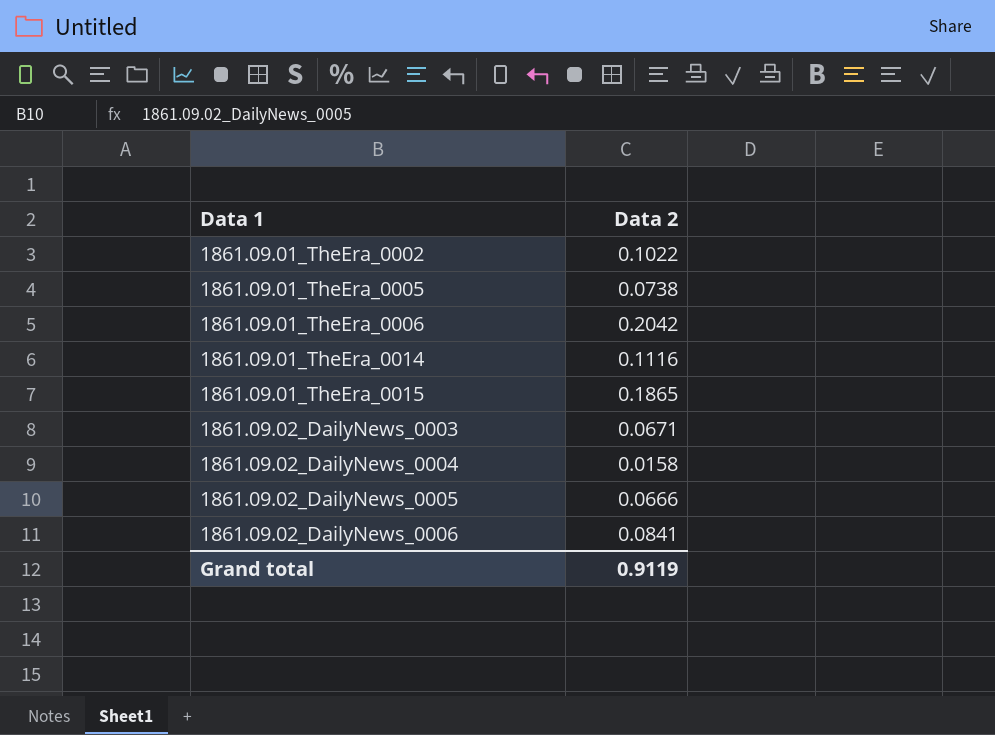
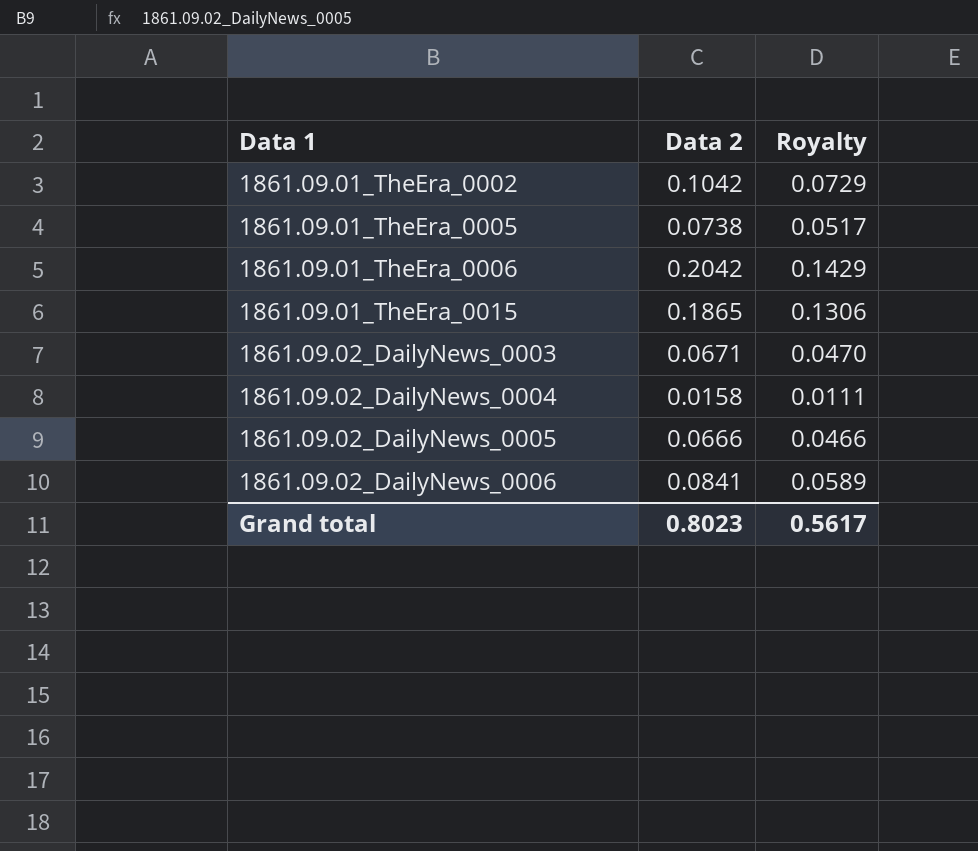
column Royalty | formula: none -> [Data 2] * 0.7
row 1861.09.01_TheEra_0014: 0.1116 -> none
1861.09.01_TheEra_0002 | Data 2: 0.1022 -> 0.1042
Grand total | Data 2: 0.9119 -> 0.8023

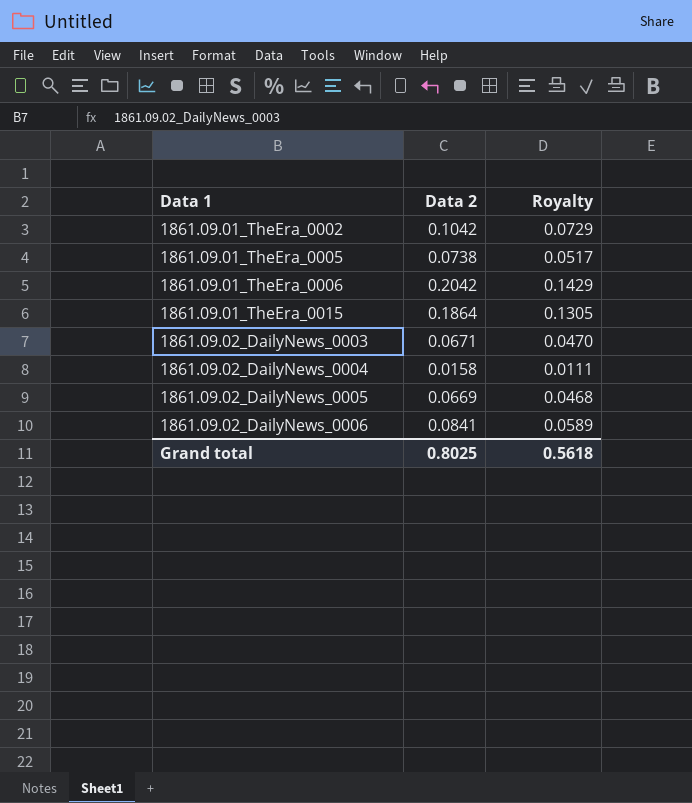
1861.09.01_TheEra_0015 | Data 2: 0.1865 -> 0.1864
1861.09.01_TheEra_0015 | Royalty: 0.1306 -> 0.1305
1861.09.02_DailyNews_0005 | Data 2: 0.0666 -> 0.0669
1861.09.02_DailyNews_0005 | Royalty: 0.0466 -> 0.0468
Grand total | Data 2: 0.8023 -> 0.8025
Grand total | Royalty: 0.5617 -> 0.5618

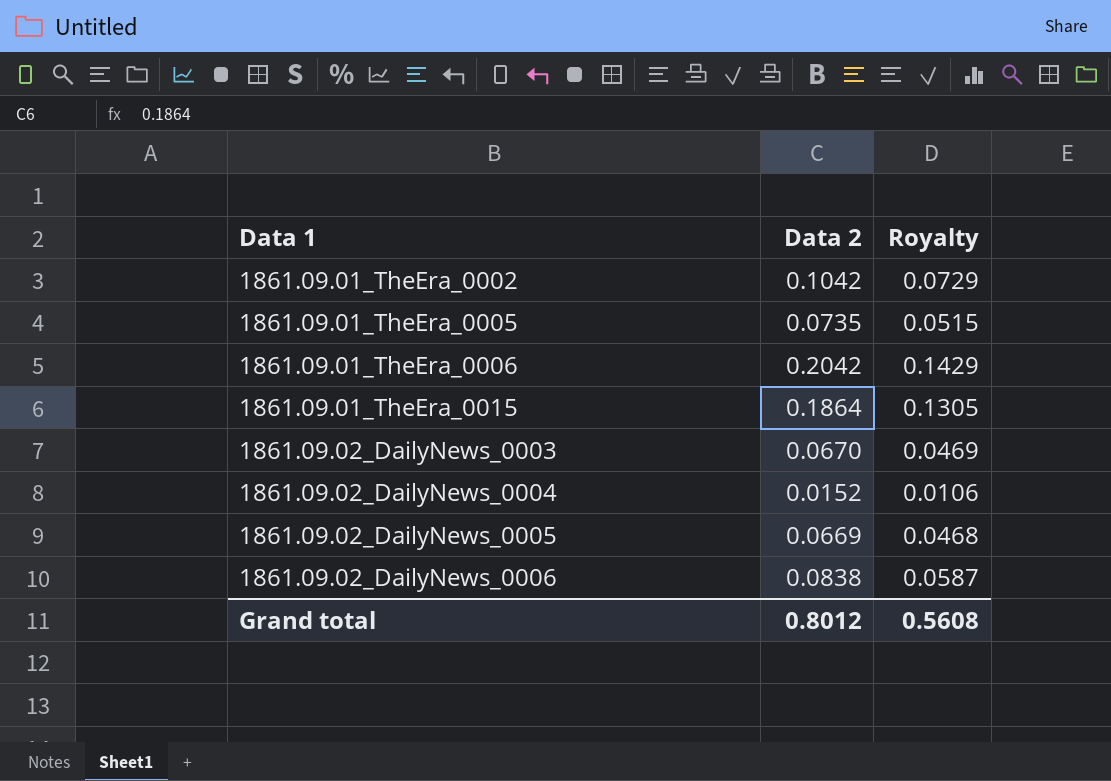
1861.09.01_TheEra_0005 | Data 2: 0.0738 -> 0.0735
1861.09.01_TheEra_0005 | Royalty: 0.0517 -> 0.0515
1861.09.02_DailyNews_0003 | Data 2: 0.0671 -> 0.0670
1861.09.02_DailyNews_0003 | Royalty: 0.0470 -> 0.0469
1861.09.02_DailyNews_0004 | Data 2: 0.0158 -> 0.0152
1861.09.02_DailyNews_0004 | Royalty: 0.0111 -> 0.0106
1861.09.02_DailyNews_0006 | Data 2: 0.0841 -> 0.0838
1861.09.02_DailyNews_0006 | Royalty: 0.0589 -> 0.0587
Grand total | Data 2: 0.8025 -> 0.8012
Grand total | Royalty: 0.5618 -> 0.5608

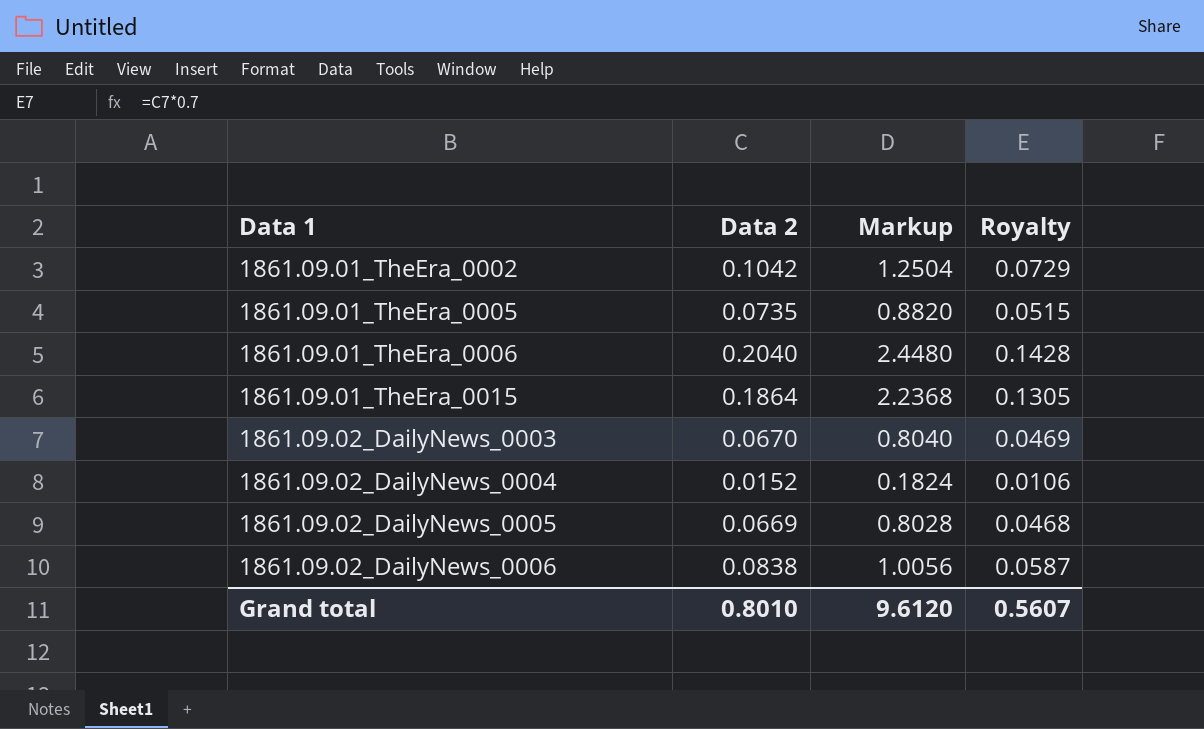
column Markup | formula: none -> [Data 2] * 12
1861.09.01_TheEra_0006 | Data 2: 0.2042 -> 0.2040
1861.09.01_TheEra_0006 | Royalty: 0.1429 -> 0.1428
Grand total | Data 2: 0.8012 -> 0.8010
Grand total | Royalty: 0.5608 -> 0.5607

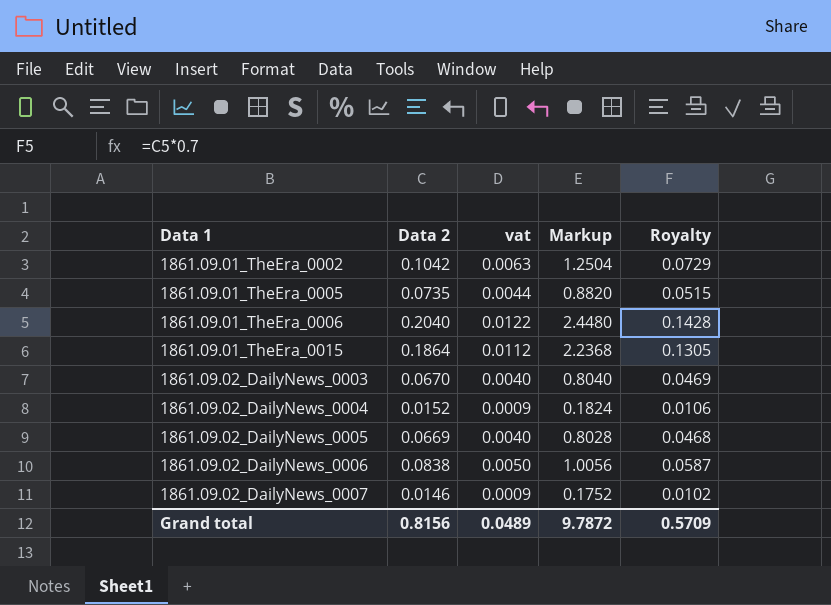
column vat | formula: none -> [Data 2] * 0.06
row 1861.09.02_DailyNews_0007: none -> 0.0146 | 0.0009 | 0.1752 | 0.0102
Grand total | Data 2: 0.8010 -> 0.8156
Grand total | Markup: 9.6120 -> 9.7872
Grand total | Royalty: 0.5607 -> 0.5709

